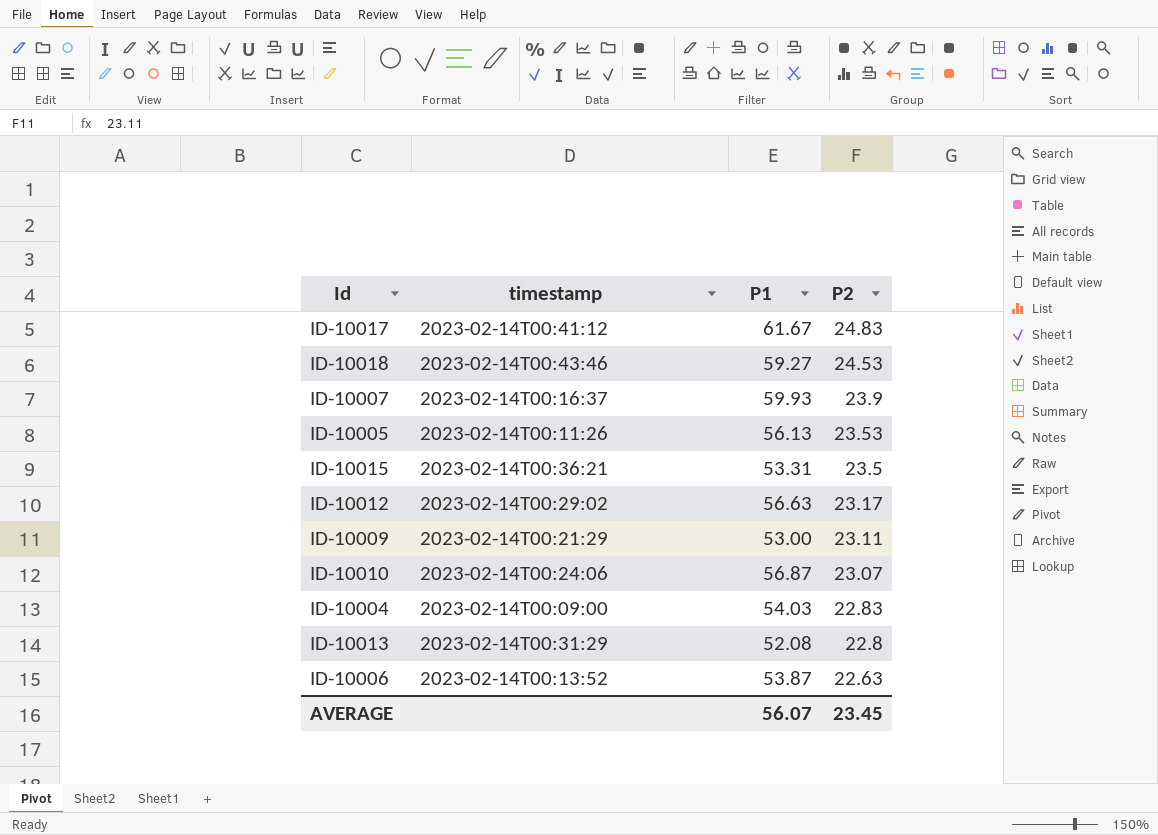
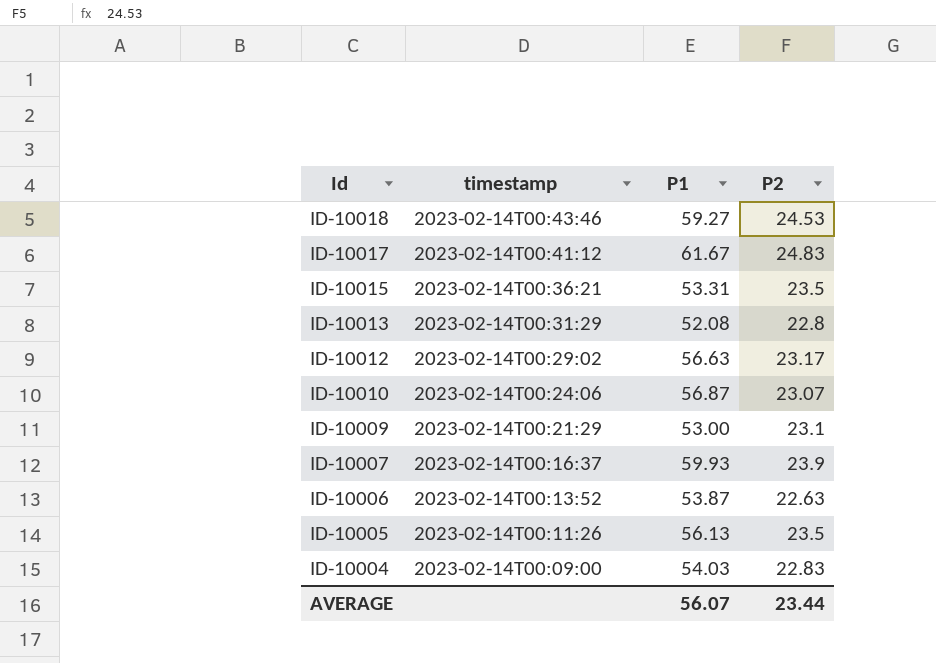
row order: P2 descending -> Id descending
ID-10009 | P2: 23.11 -> 23.1
ID-10005 | P2: 23.53 -> 23.5
AVERAGE | P2: 23.45 -> 23.44

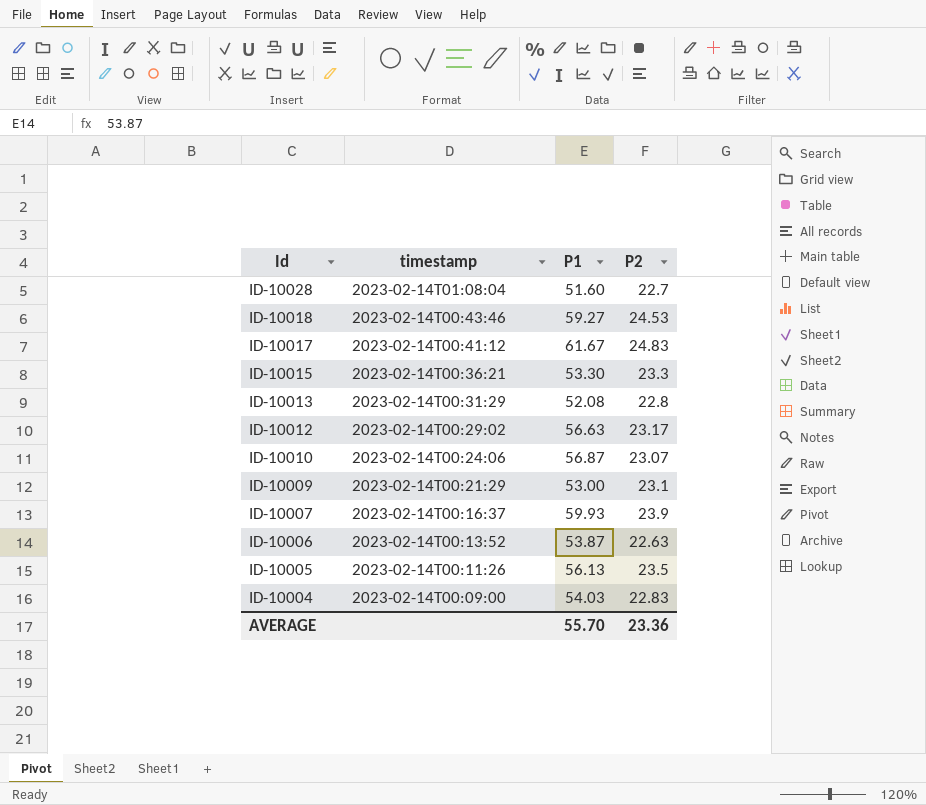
row ID-10028: none -> 2023-02-14T01:08:04 | 51.60 | 22.7
ID-10015 | P1: 53.31 -> 53.30
ID-10015 | P2: 23.5 -> 23.3
AVERAGE | P1: 56.07 -> 55.70
AVERAGE | P2: 23.44 -> 23.36

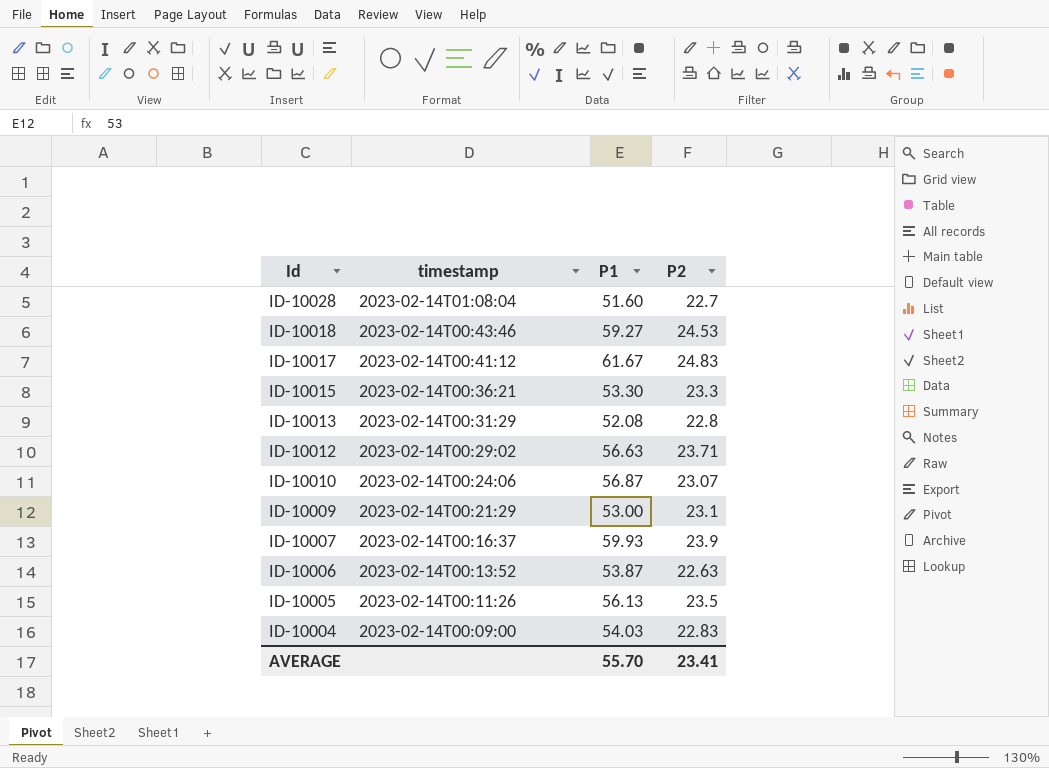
ID-10012 | P2: 23.17 -> 23.71
AVERAGE | P2: 23.36 -> 23.41

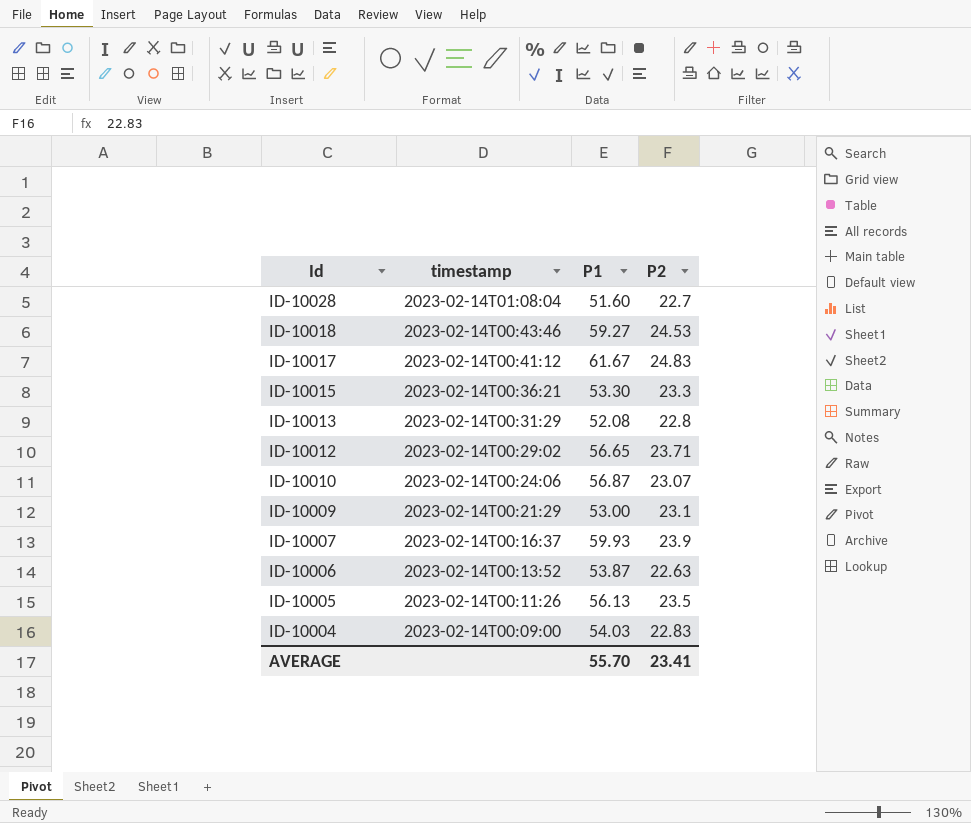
ID-10012 | P1: 56.63 -> 56.65

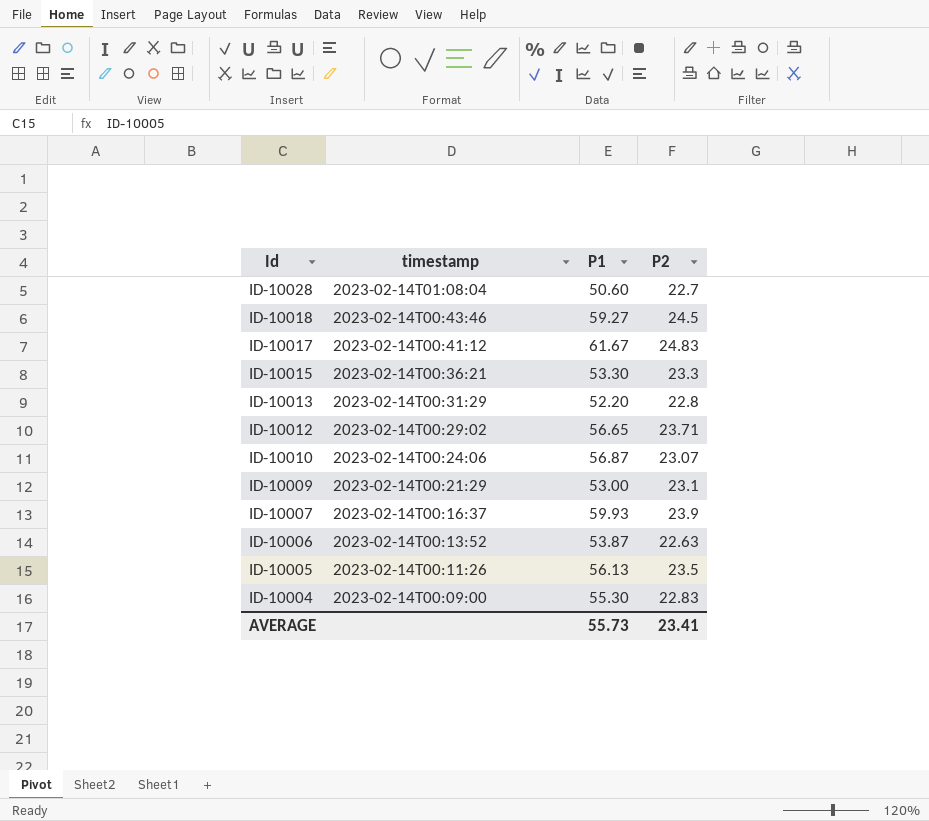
ID-10028 | P1: 51.60 -> 50.60
ID-10018 | P2: 24.53 -> 24.5
ID-10013 | P1: 52.08 -> 52.20
ID-10004 | P1: 54.03 -> 55.30
AVERAGE | P1: 55.70 -> 55.73

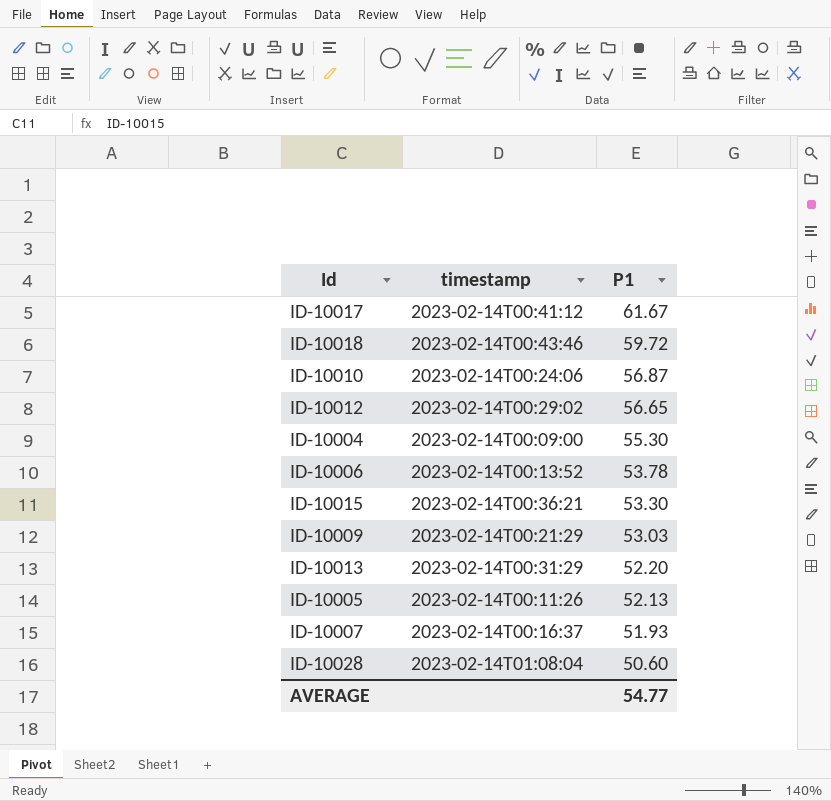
row order: Id descending -> P1 descending
column P2 | position: 4 -> none
ID-10018 | P1: 59.27 -> 59.72
ID-10006 | P1: 53.87 -> 53.78
ID-10009 | P1: 53.00 -> 53.03
ID-10005 | P1: 56.13 -> 52.13
ID-10007 | P1: 59.93 -> 51.93
AVERAGE | P1: 55.73 -> 54.77

